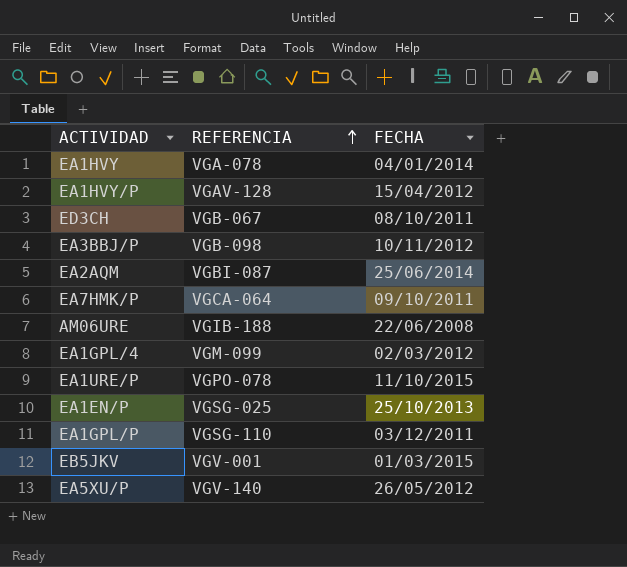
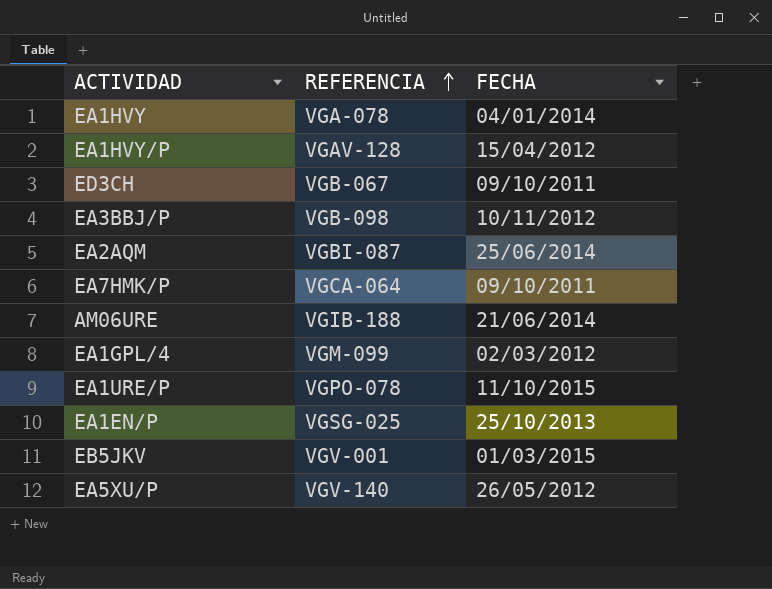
row EA1GPL/P: VGSG-110 | 03/12/2011 -> none
ED3CH | FECHA: 08/10/2011 -> 09/10/2011
AM06URE | FECHA: 22/06/2008 -> 21/06/2014

